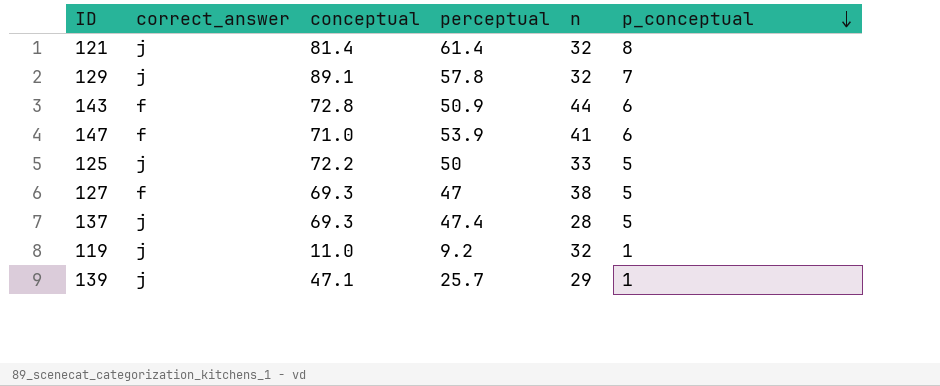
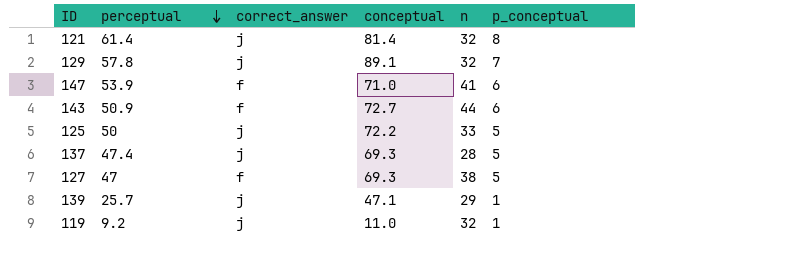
row order: p_conceptual descending -> perceptual descending
column perceptual | position: 4 -> 2
143 | conceptual: 72.8 -> 72.7

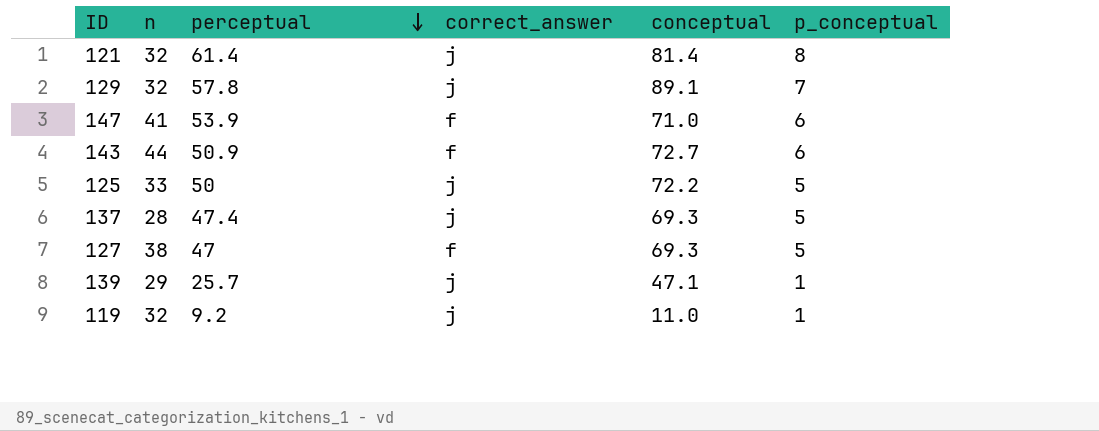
column n | position: 5 -> 2

